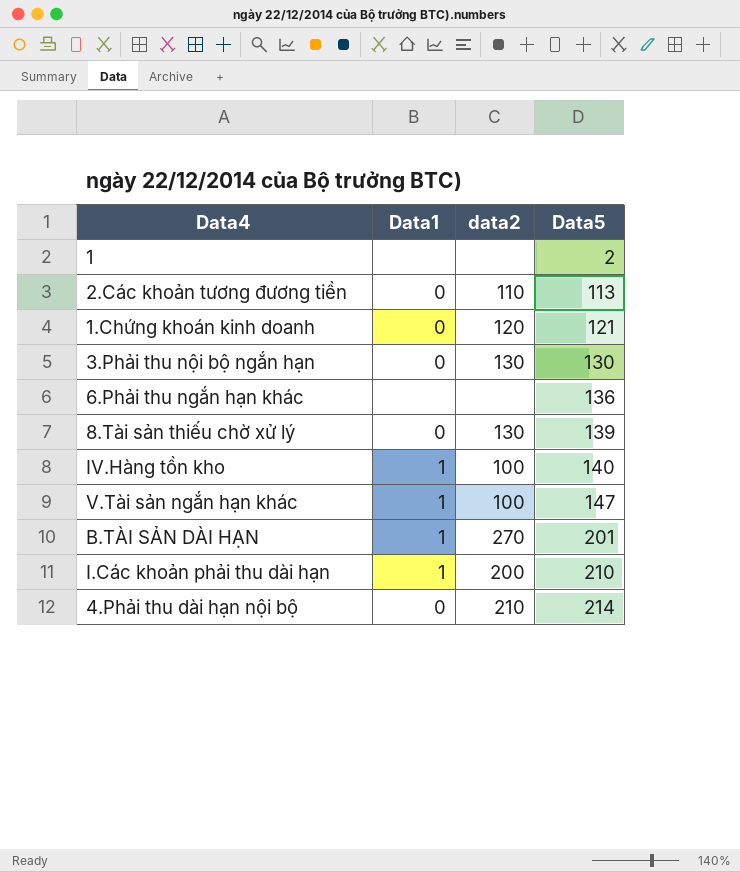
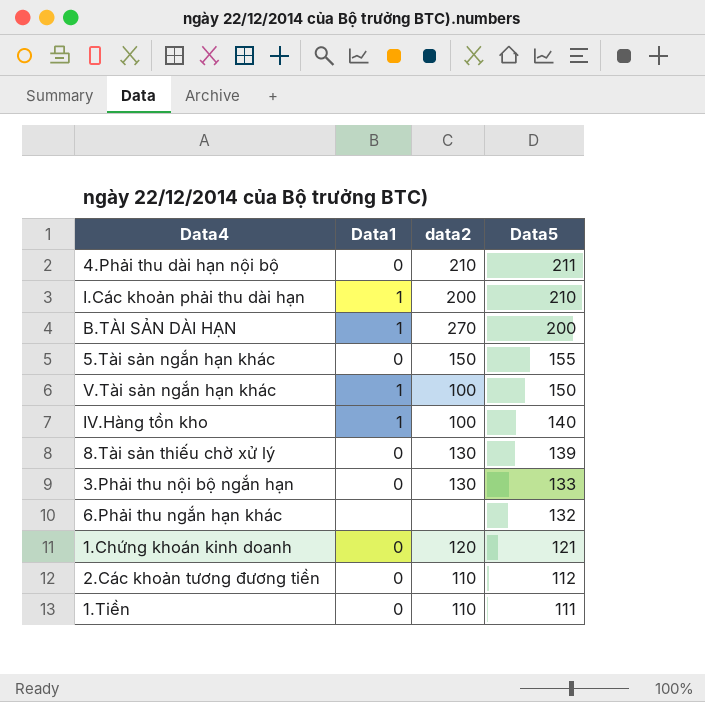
row order: Data5 ascending -> Data5 descending
row 1: none | none | 2 -> none
4.Phải thu dài hạn nội bộ | Data5: 214 -> 211
B.TÀI SẢN DÀI HẠN | Data5: 201 -> 200
row 5.Tài sản ngắn hạn khác: none -> 0 | 150 | 155
V.Tài sản ngắn hạn khác | Data5: 147 -> 150
3.Phải thu nội bộ ngắn hạn | Data5: 130 -> 133
6.Phải thu ngắn hạn khác | Data5: 136 -> 132
2.Các khoản tương đương tiền | Data5: 113 -> 112
row 1.Tiền: none -> 0 | 110 | 111

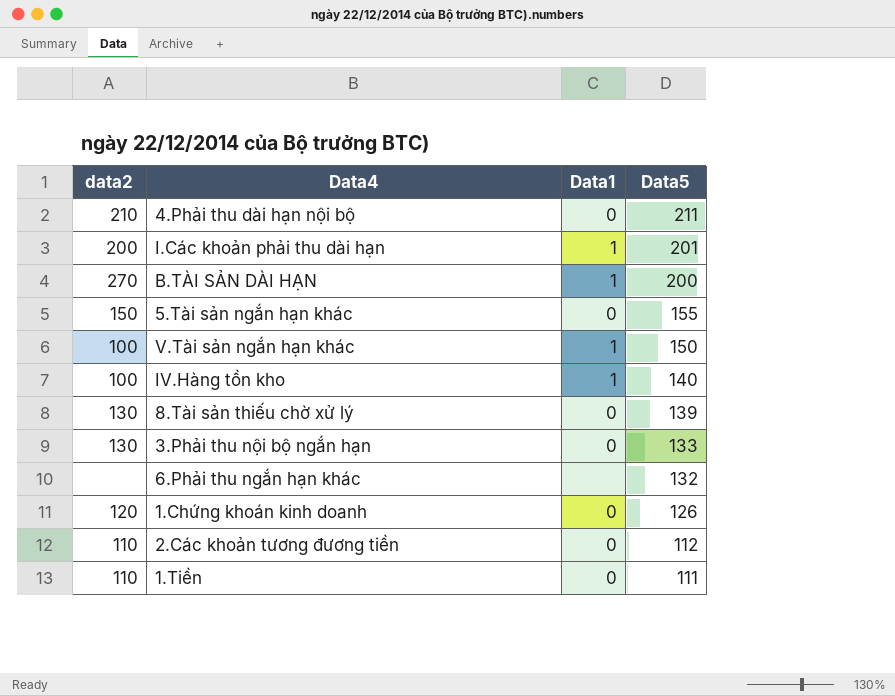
column data2 | position: 3 -> 1
I.Các khoản phải thu dài hạn | Data5: 210 -> 201
1.Chứng khoán kinh doanh | Data5: 121 -> 126

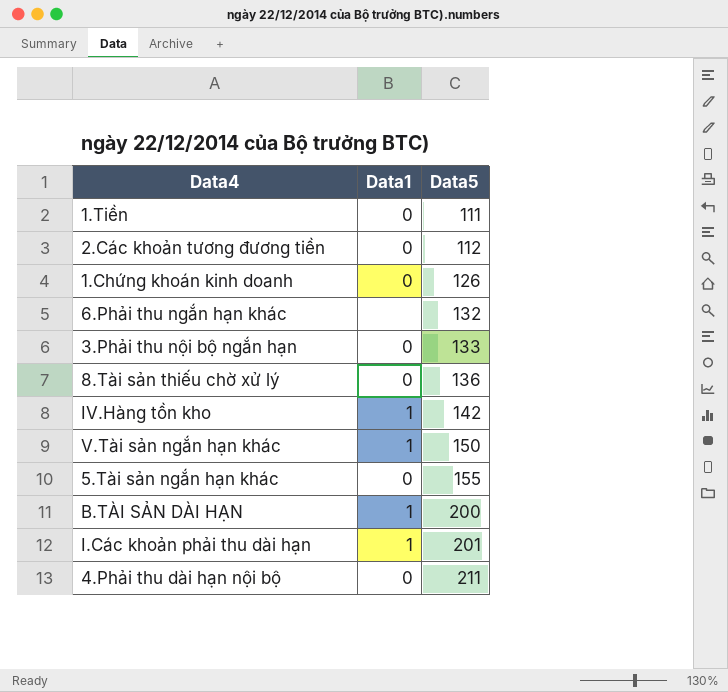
row order: Data5 descending -> Data5 ascending
column data2 | position: 1 -> none
8.Tài sản thiếu chờ xử lý | Data5: 139 -> 136
IV.Hàng tồn kho | Data5: 140 -> 142

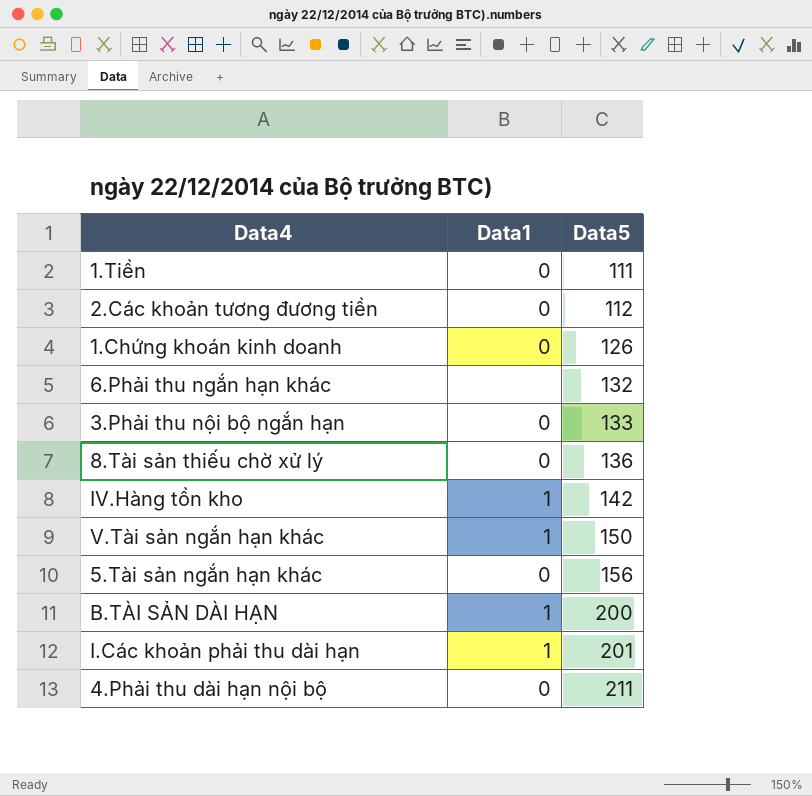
5.Tài sản ngắn hạn khác | Data5: 155 -> 156

